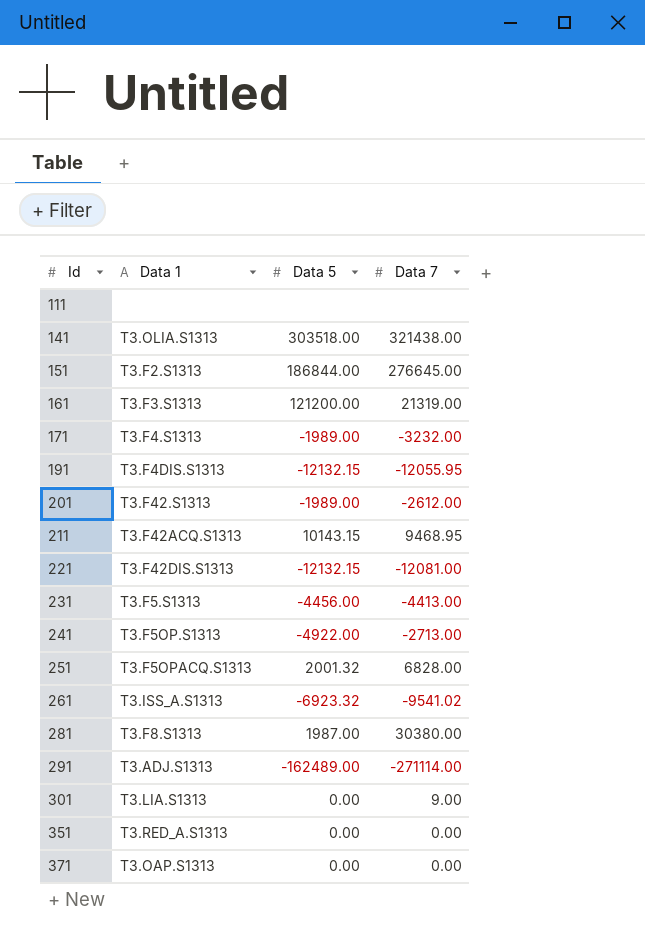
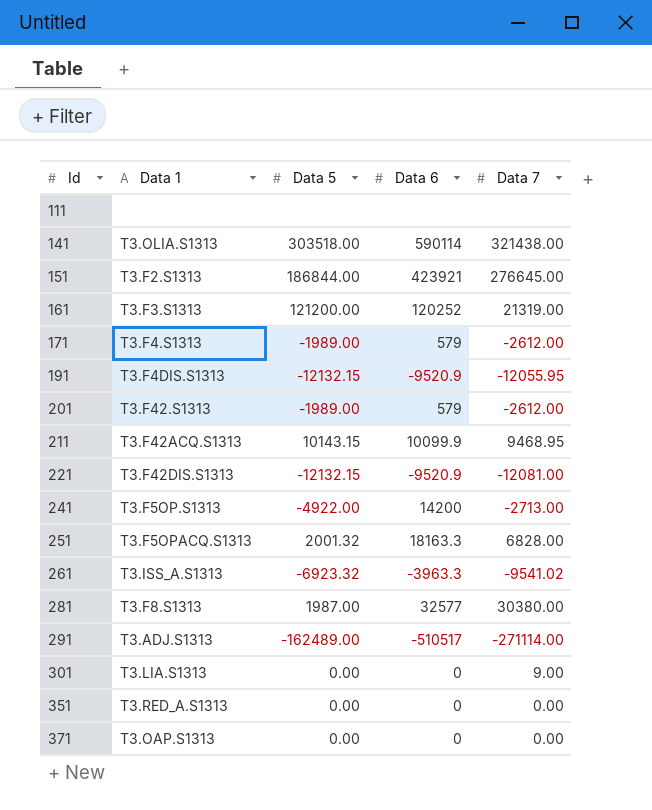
column Data 6 | position: none -> 4
row 231: T3.F5.S1313 | -4456.00 | -4413.00 -> none
171 | Data 7: -3232.00 -> -2612.00

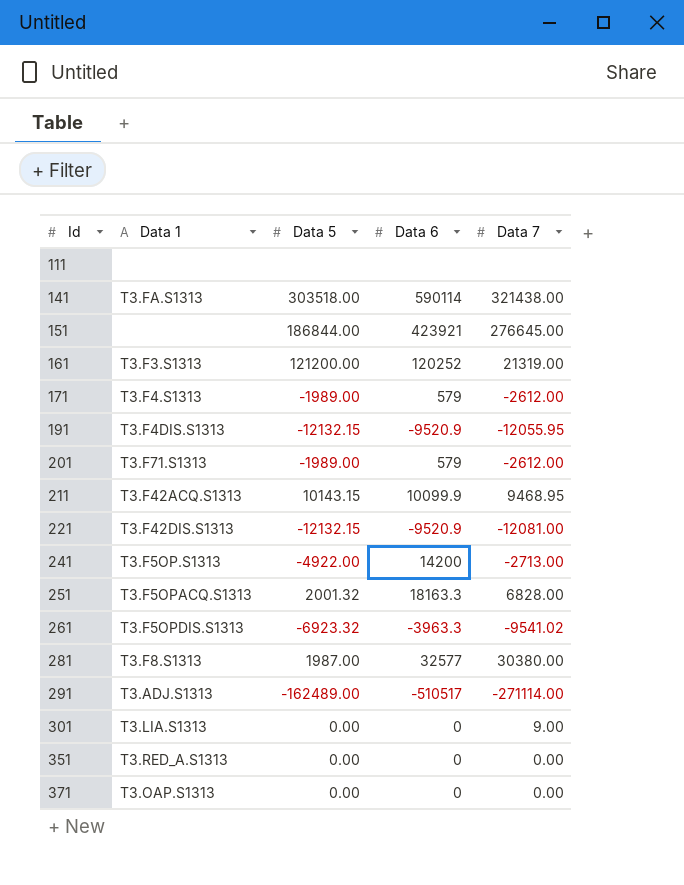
141 | Data 1: T3.OLIA.S1313 -> T3.FA.S1313
151 | Data 1: T3.F2.S1313 -> none
201 | Data 1: T3.F42.S1313 -> T3.F71.S1313
261 | Data 1: T3.ISS_A.S1313 -> T3.F5OPDIS.S1313

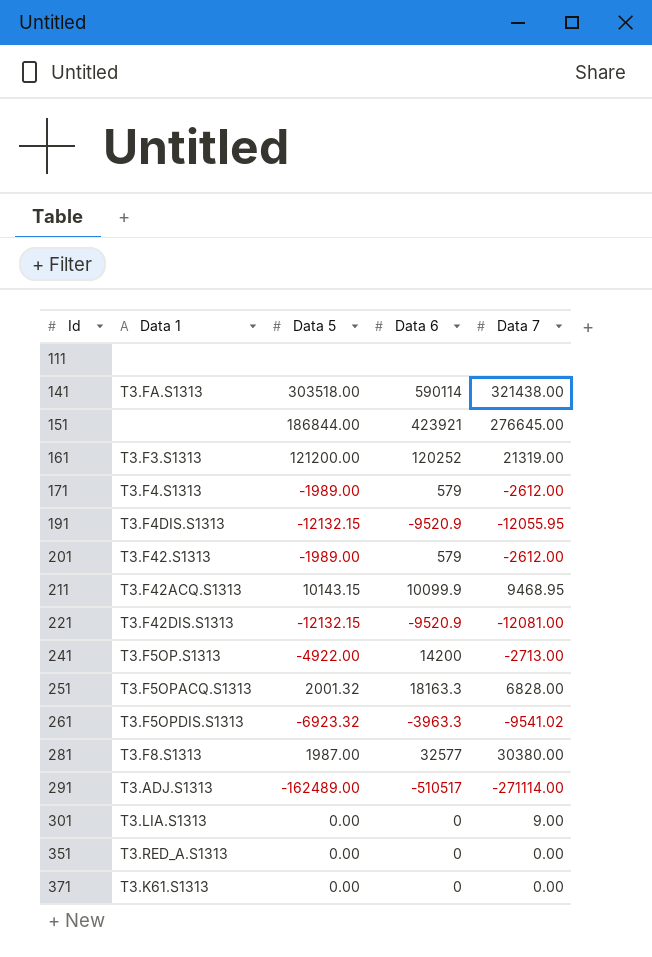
201 | Data 1: T3.F71.S1313 -> T3.F42.S1313
371 | Data 1: T3.OAP.S1313 -> T3.K61.S1313

